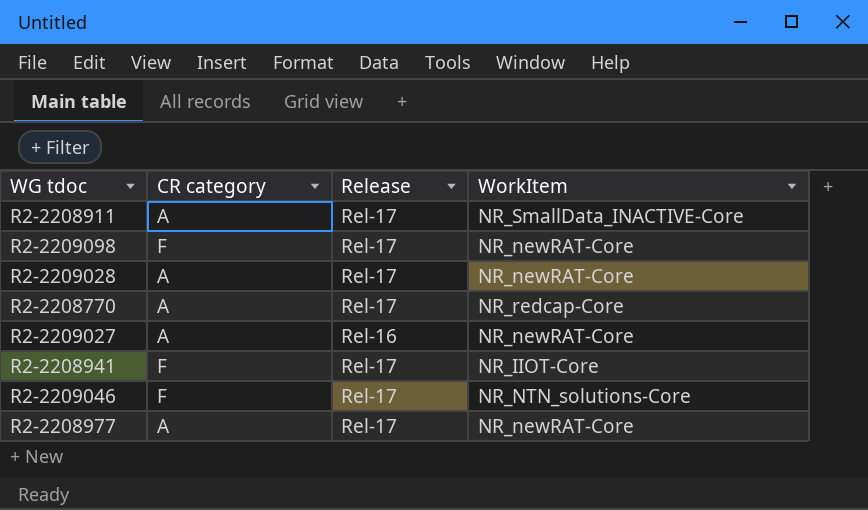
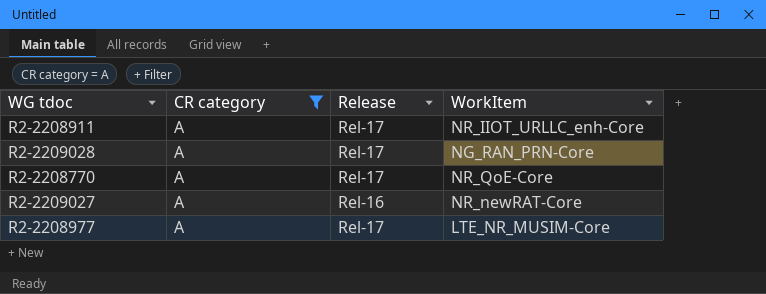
filter: none -> CR category = A
R2-2208911 | WorkItem: NR_SmallData_INACTIVE-Core -> NR_IIOT_URLLC_enh-Core
R2-2209028 | WorkItem: NR_newRAT-Core -> NG_RAN_PRN-Core
R2-2208770 | WorkItem: NR_redcap-Core -> NR_QoE-Core
R2-2208977 | WorkItem: NR_newRAT-Core -> LTE_NR_MUSIM-Core

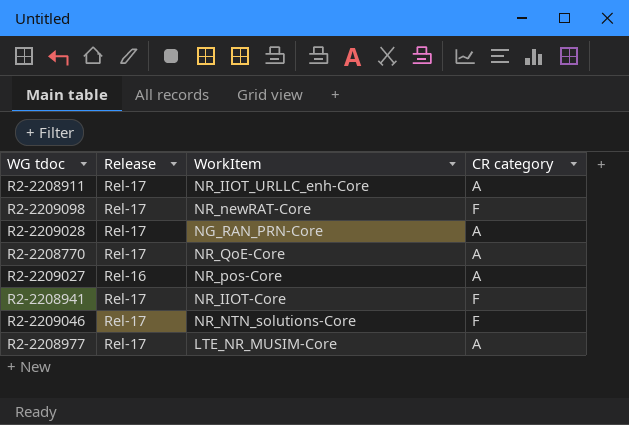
filter: CR category = A -> none
column CR category | position: 2 -> 4
R2-2209027 | WorkItem: NR_newRAT-Core -> NR_pos-Core

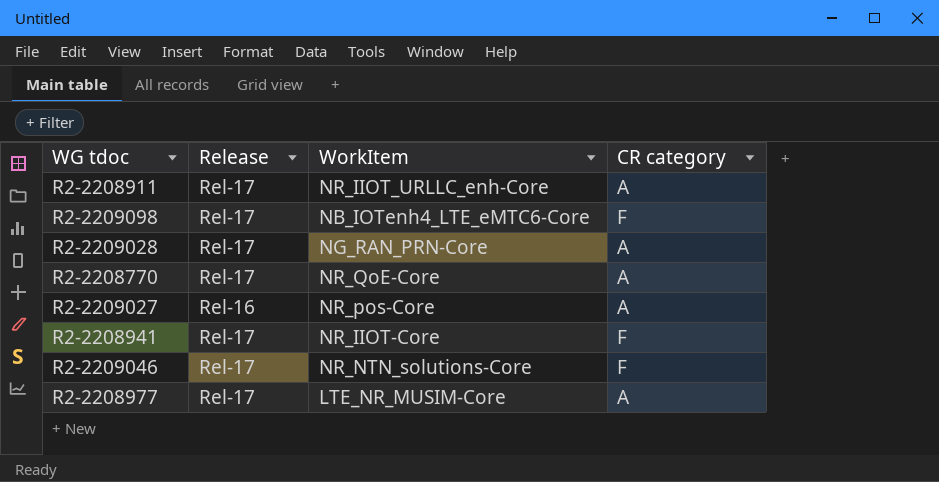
R2-2209098 | WorkItem: NR_newRAT-Core -> NB_IOTenh4_LTE_eMTC6-Core

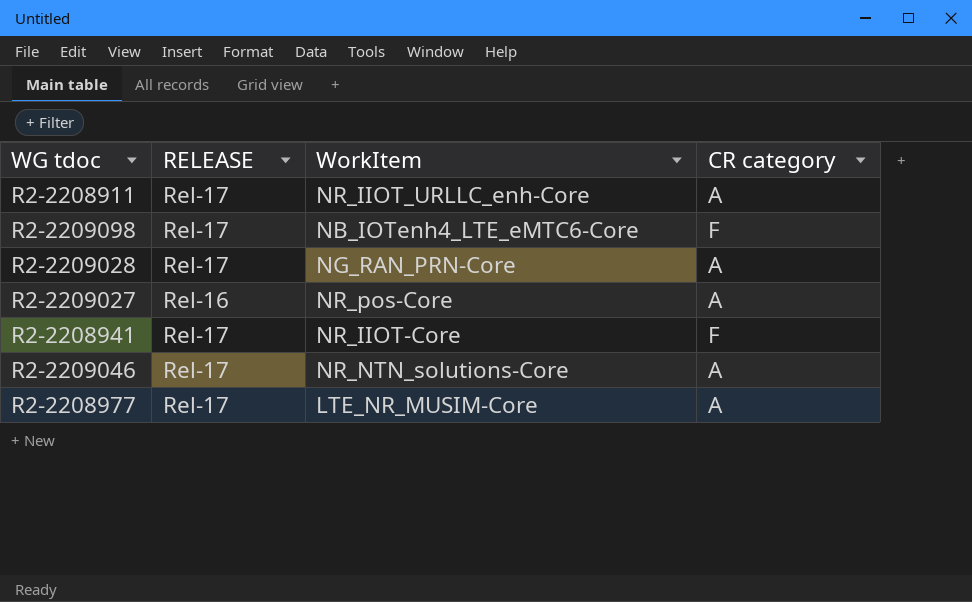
column name: Release -> RELEASE
row R2-2208770: Rel-17 | NR_QoE-Core | A -> none
R2-2209046 | CR category: F -> A

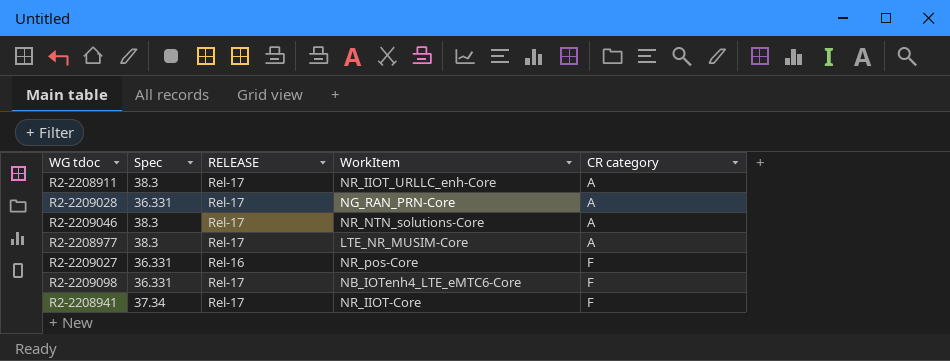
row order: none -> CR category ascending
column Spec | position: none -> 2
R2-2209027 | CR category: A -> F

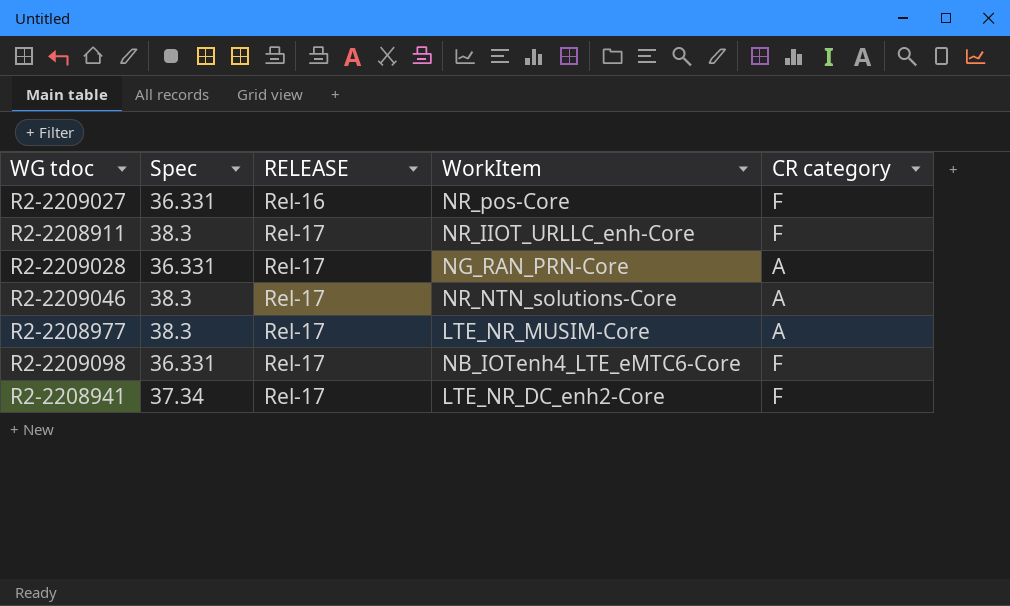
row order: CR category ascending -> RELEASE ascending
R2-2208911 | CR category: A -> F
R2-2208941 | WorkItem: NR_IIOT-Core -> LTE_NR_DC_enh2-Core

